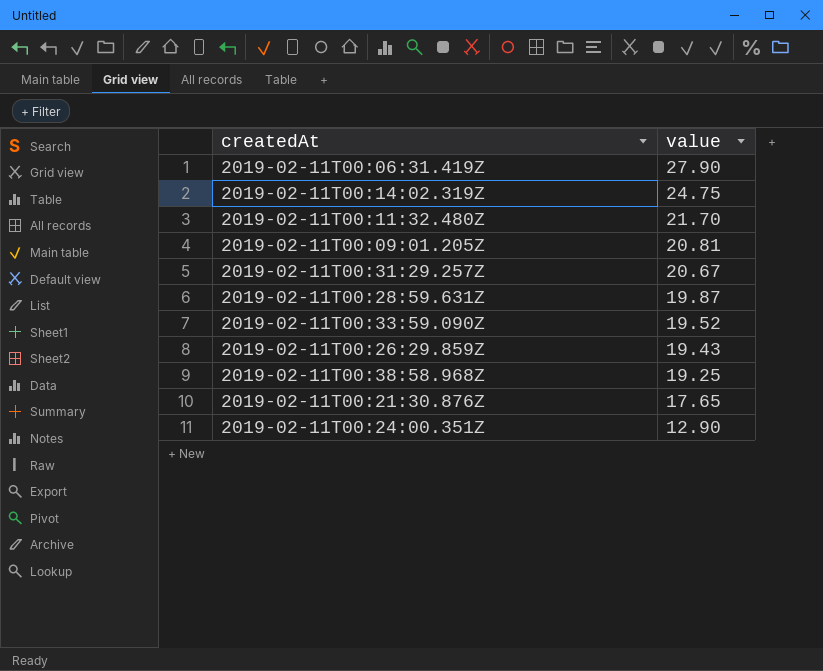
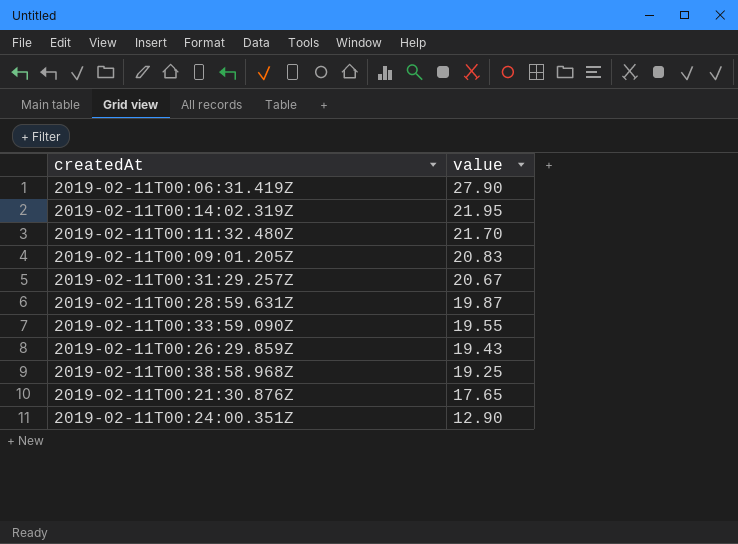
2019-02-11T00:14:02.319Z | value: 24.75 -> 21.95
2019-02-11T00:09:01.205Z | value: 20.81 -> 20.83
2019-02-11T00:33:59.090Z | value: 19.52 -> 19.55

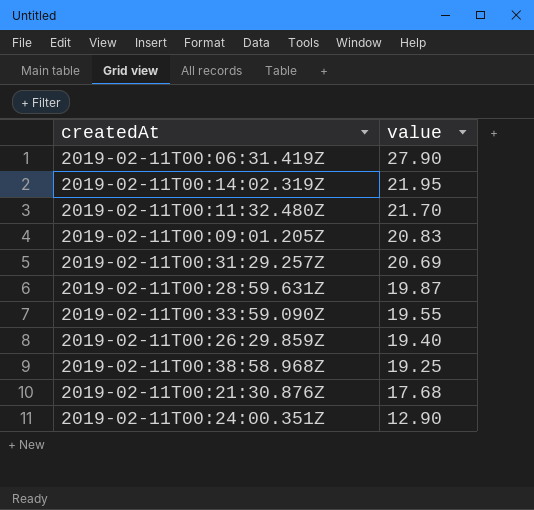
2019-02-11T00:31:29.257Z | value: 20.67 -> 20.69
2019-02-11T00:26:29.859Z | value: 19.43 -> 19.40
2019-02-11T00:21:30.876Z | value: 17.65 -> 17.68

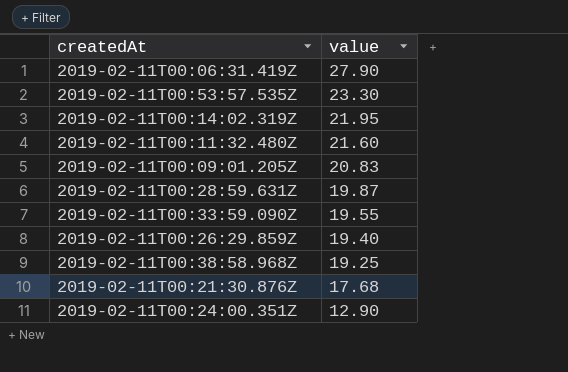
row 2019-02-11T00:31:29.257Z: 20.69 -> none
row 2019-02-11T00:53:57.535Z: none -> 23.30
2019-02-11T00:11:32.480Z | value: 21.70 -> 21.60

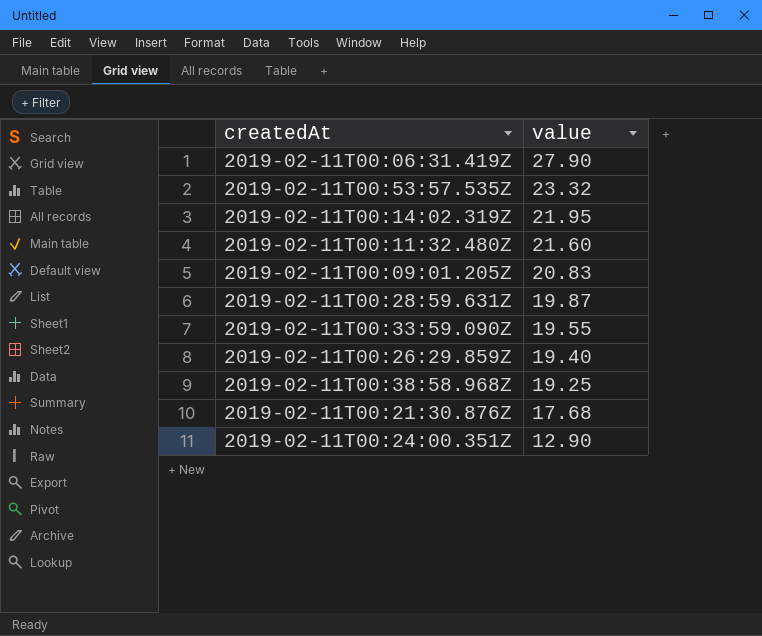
2019-02-11T00:53:57.535Z | value: 23.30 -> 23.32

